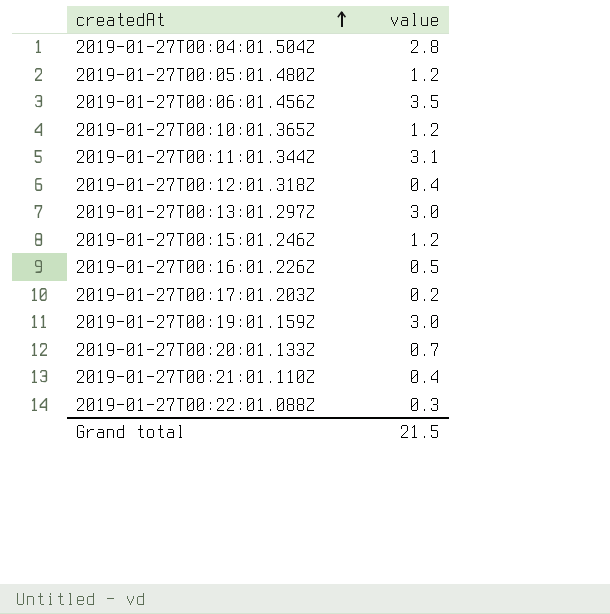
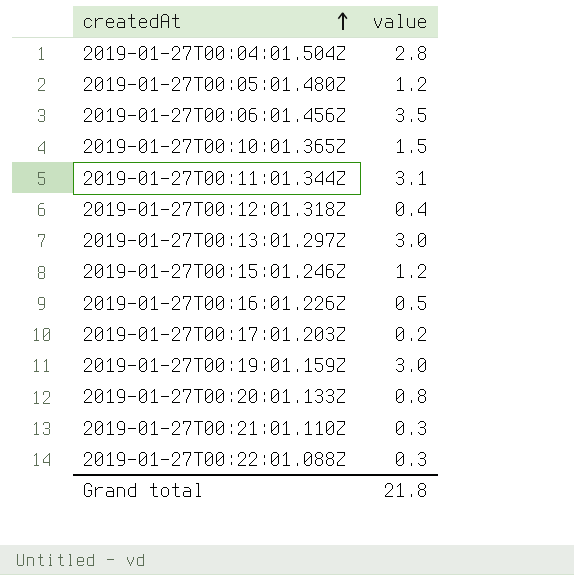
2019-01-27T00:10:01.365Z | value: 1.2 -> 1.5
2019-01-27T00:20:01.133Z | value: 0.7 -> 0.8
2019-01-27T00:21:01.110Z | value: 0.4 -> 0.3
Grand total | value: 21.5 -> 21.8

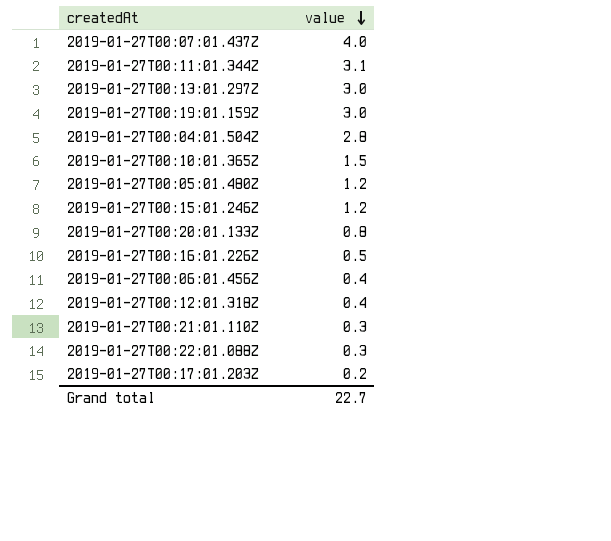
row order: createdAt ascending -> value descending
row 2019-01-27T00:07:01.437Z: none -> 4.0
2019-01-27T00:06:01.456Z | value: 3.5 -> 0.4
Grand total | value: 21.8 -> 22.7

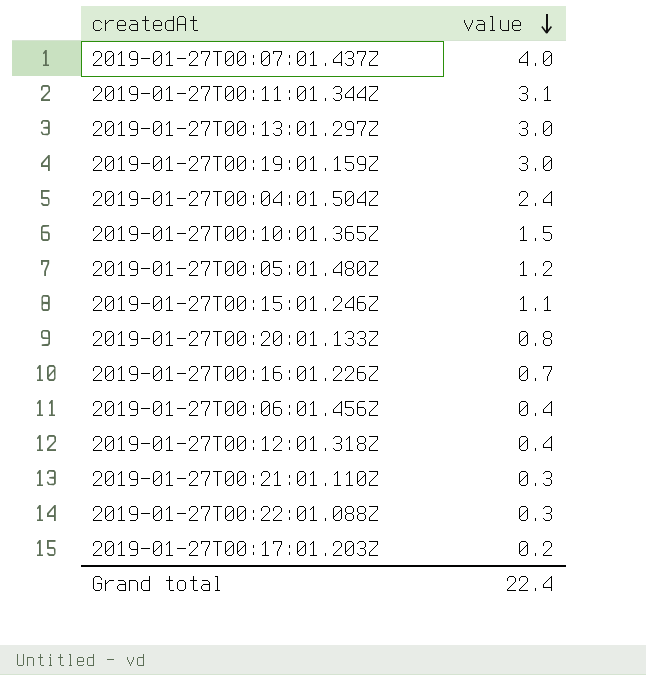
2019-01-27T00:04:01.504Z | value: 2.8 -> 2.4
2019-01-27T00:15:01.246Z | value: 1.2 -> 1.1
2019-01-27T00:16:01.226Z | value: 0.5 -> 0.7
Grand total | value: 22.7 -> 22.4

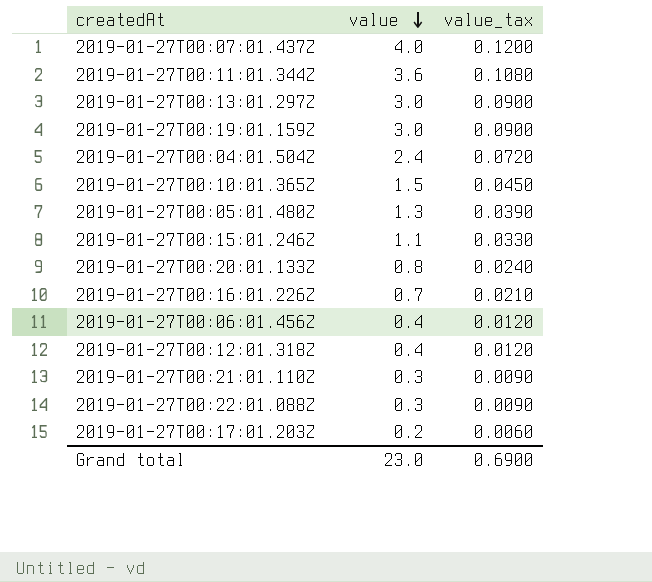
column value_tax | formula: none -> [value] * 0.03
2019-01-27T00:11:01.344Z | value: 3.1 -> 3.6
2019-01-27T00:05:01.480Z | value: 1.2 -> 1.3
Grand total | value: 22.4 -> 23.0

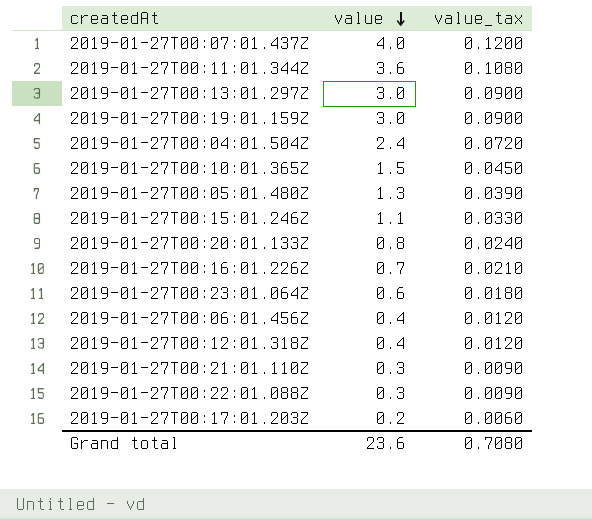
row 2019-01-27T00:23:01.064Z: none -> 0.6 | 0.0180
Grand total | value: 23.0 -> 23.6
Grand total | value_tax: 0.6900 -> 0.7080

